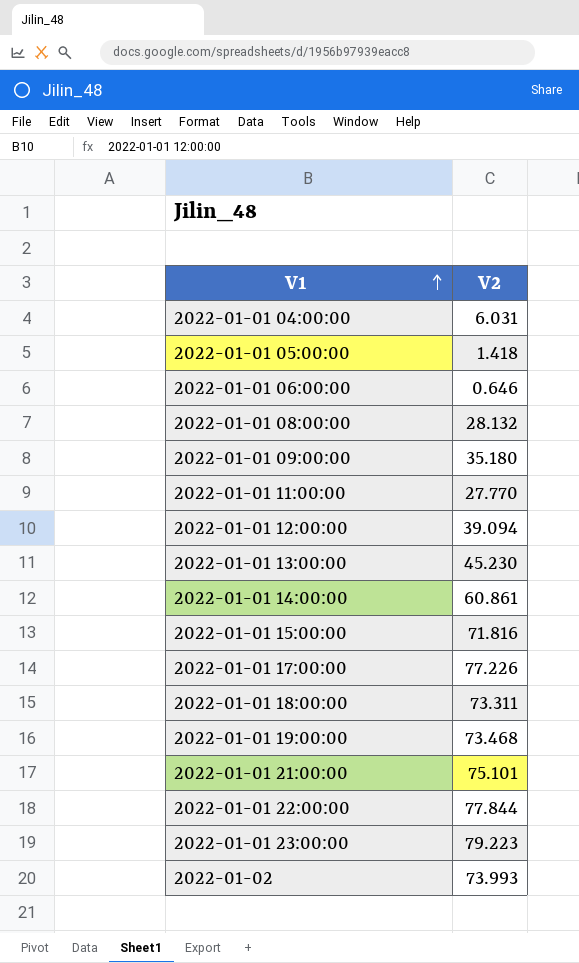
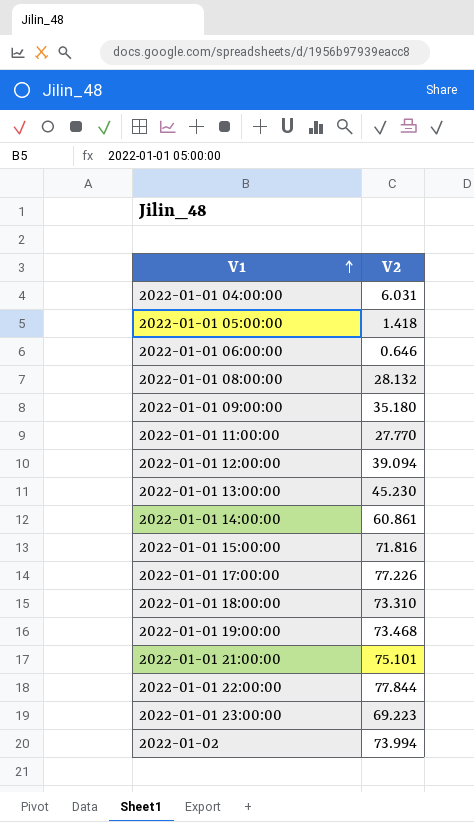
2022-01-01 18:00:00 | V2: 73.311 -> 73.310
2022-01-01 23:00:00 | V2: 79.223 -> 69.223
2022-01-02 | V2: 73.993 -> 73.994

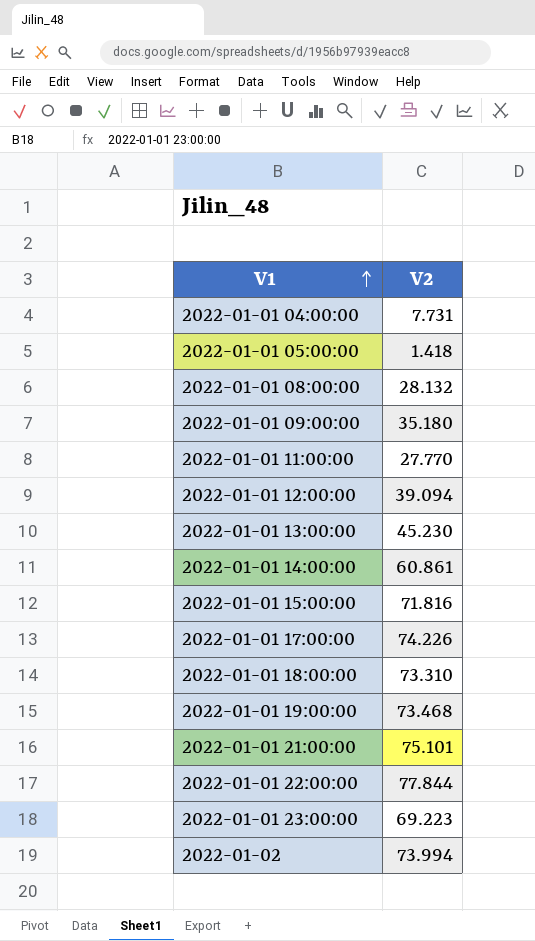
row 2022-01-01 06:00:00: 0.646 -> none
2022-01-01 04:00:00 | V2: 6.031 -> 7.731
2022-01-01 17:00:00 | V2: 77.226 -> 74.226

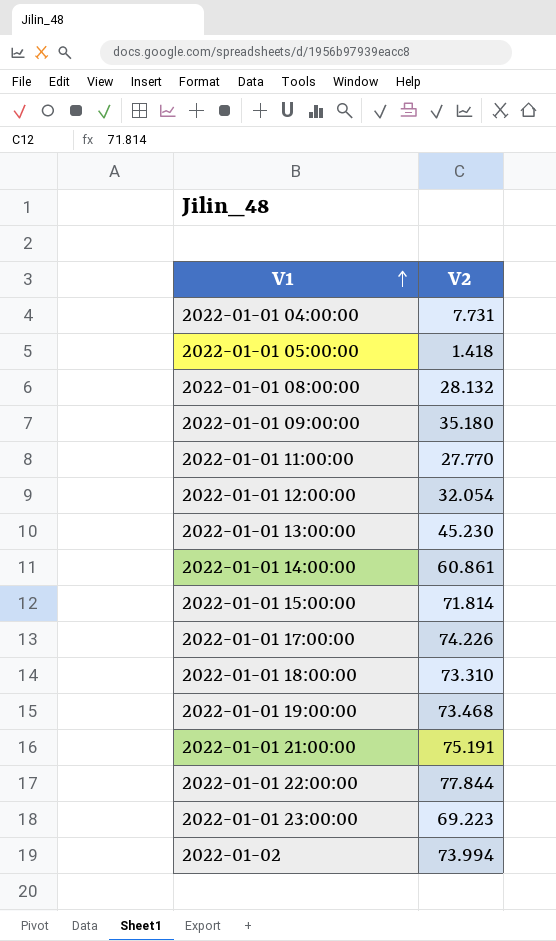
2022-01-01 12:00:00 | V2: 39.094 -> 32.054
2022-01-01 15:00:00 | V2: 71.816 -> 71.814
2022-01-01 21:00:00 | V2: 75.101 -> 75.191

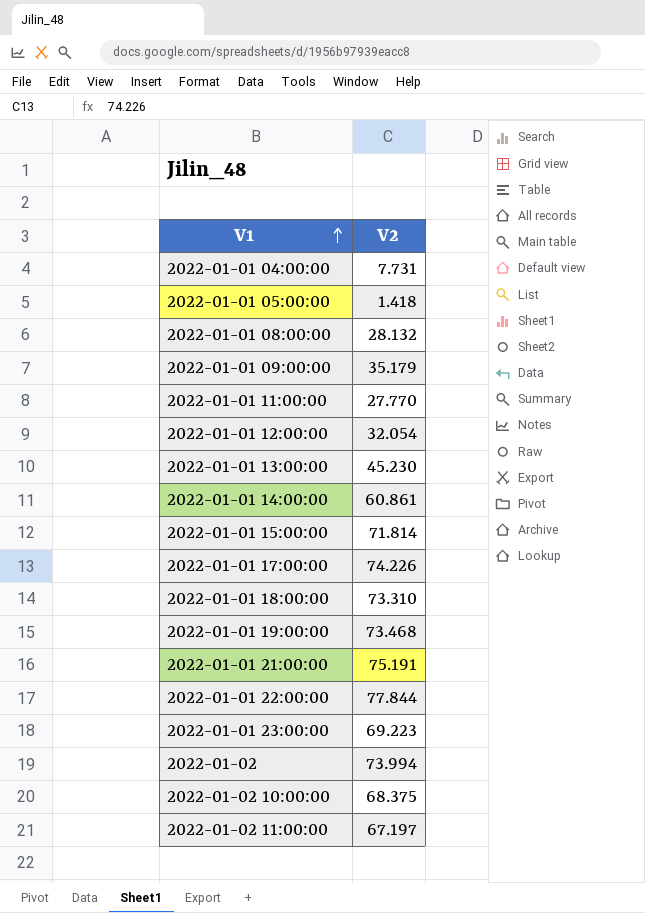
2022-01-01 09:00:00 | V2: 35.180 -> 35.179
row 2022-01-02 10:00:00: none -> 68.375
row 2022-01-02 11:00:00: none -> 67.197

